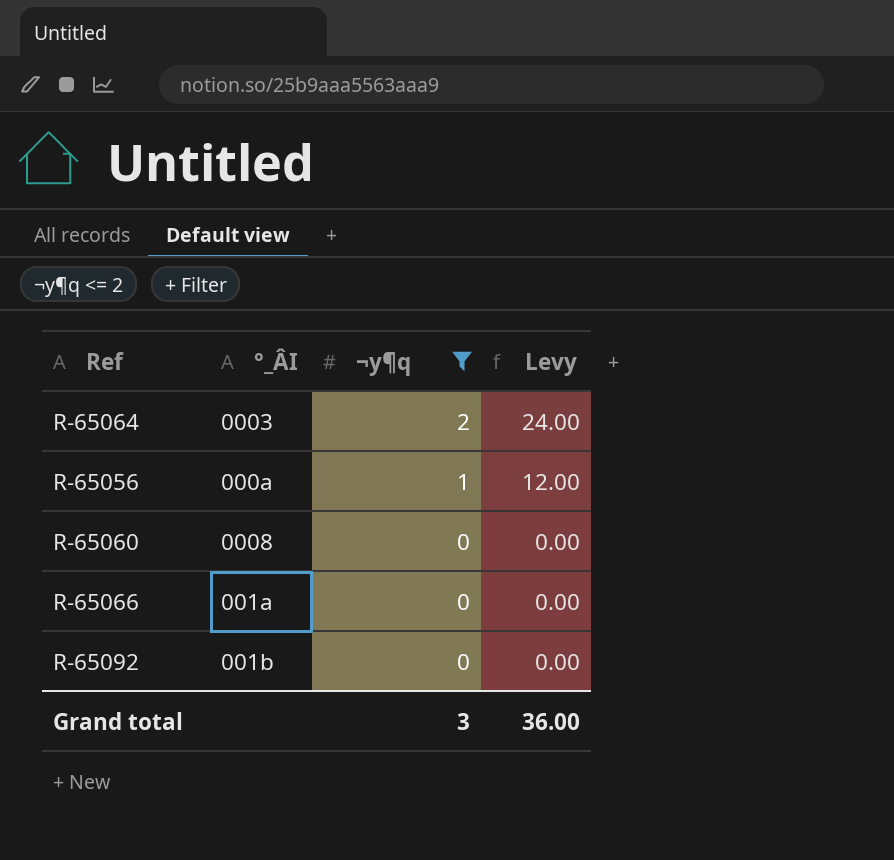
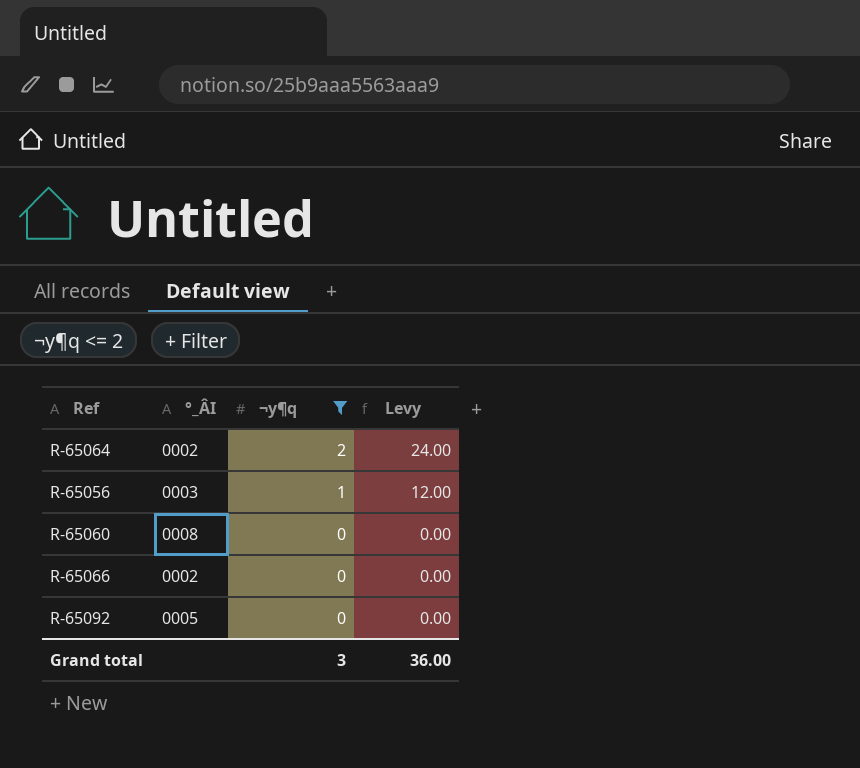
R-65064 | °_ÂI: 0003 -> 0002
R-65056 | °_ÂI: 000a -> 0003
R-65066 | °_ÂI: 001a -> 0002
R-65092 | °_ÂI: 001b -> 0005

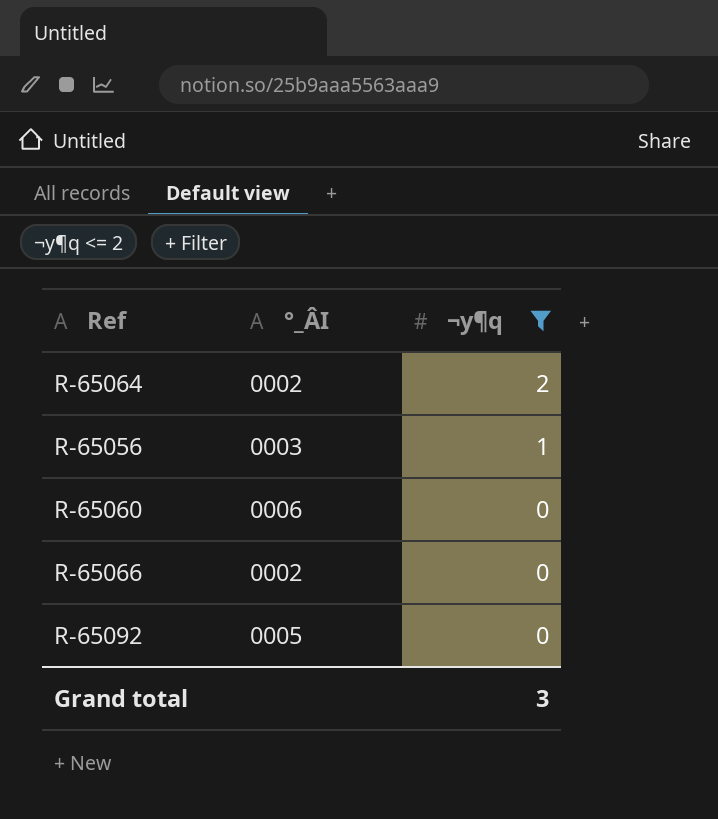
column Levy | formula: [¬y¶q] * 12 -> none
R-65060 | °_ÂI: 0008 -> 0006

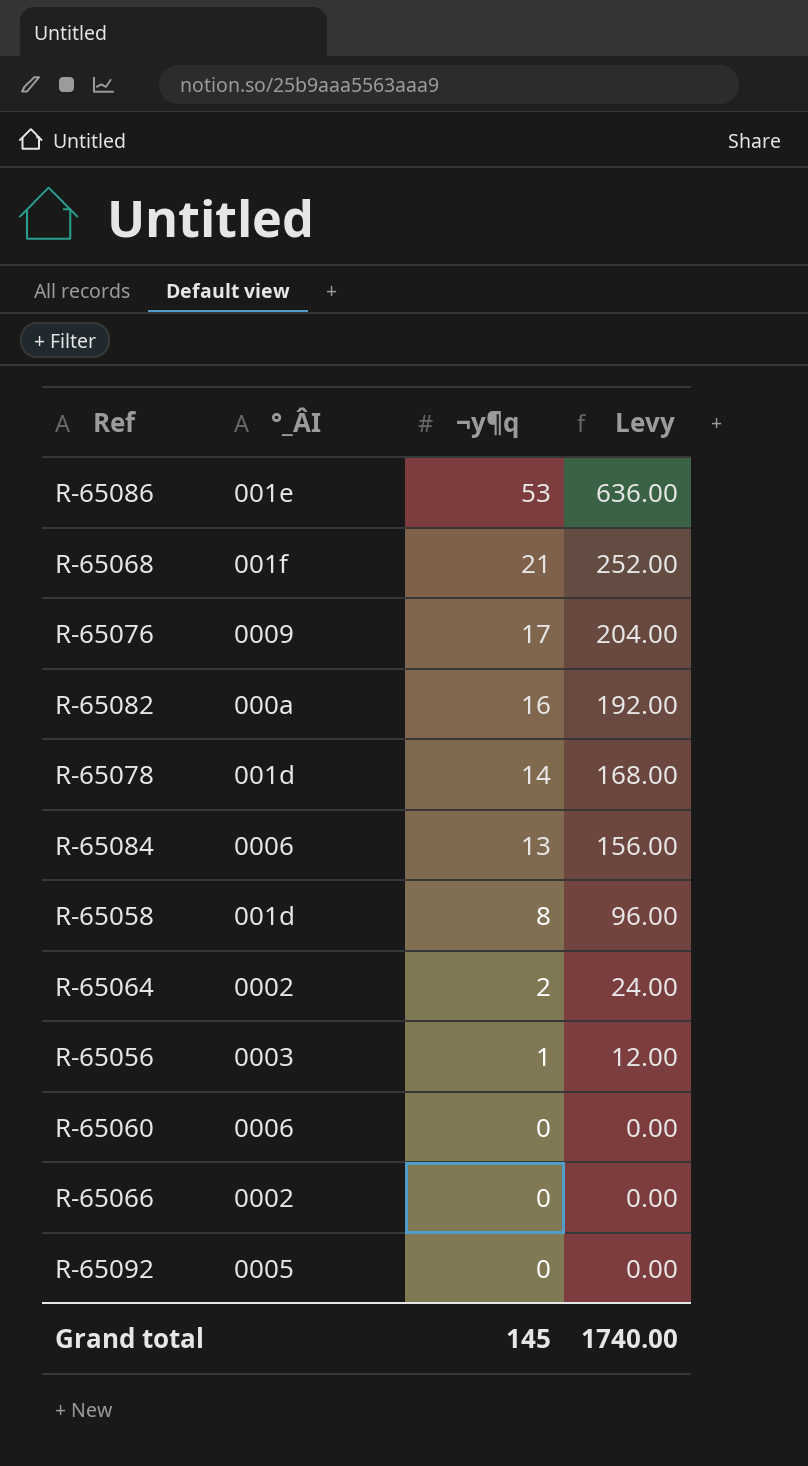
filter: ¬y¶q <= 2 -> none
column Levy | formula: none -> [¬y¶q] * 12
Grand total | ¬y¶q: 3 -> 145

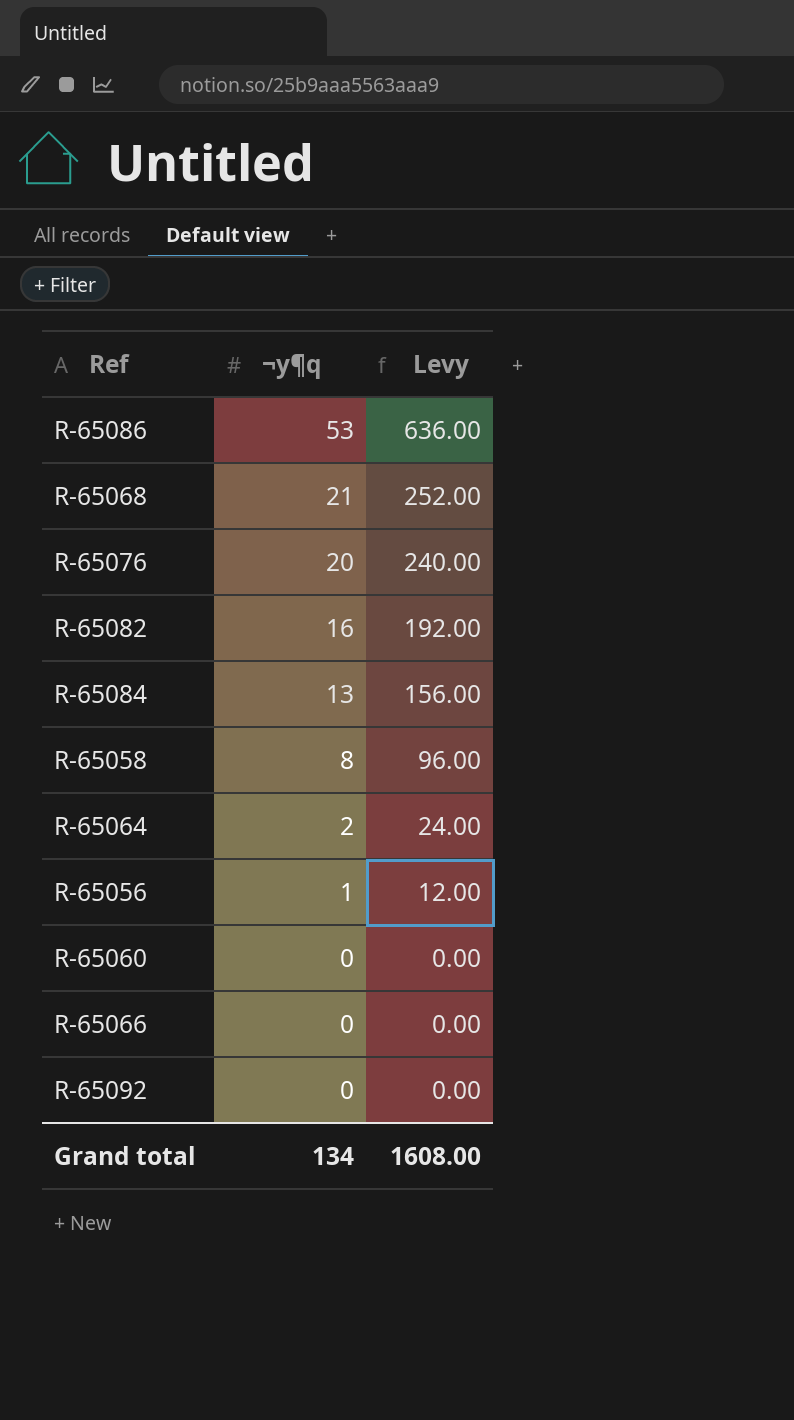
column °_ÂI | position: 2 -> none
row R-65078: 001d | 14 | 168.00 -> none
R-65076 | ¬y¶q: 17 -> 20
R-65076 | Levy: 204.00 -> 240.00
Grand total | ¬y¶q: 145 -> 134
Grand total | Levy: 1740.00 -> 1608.00

